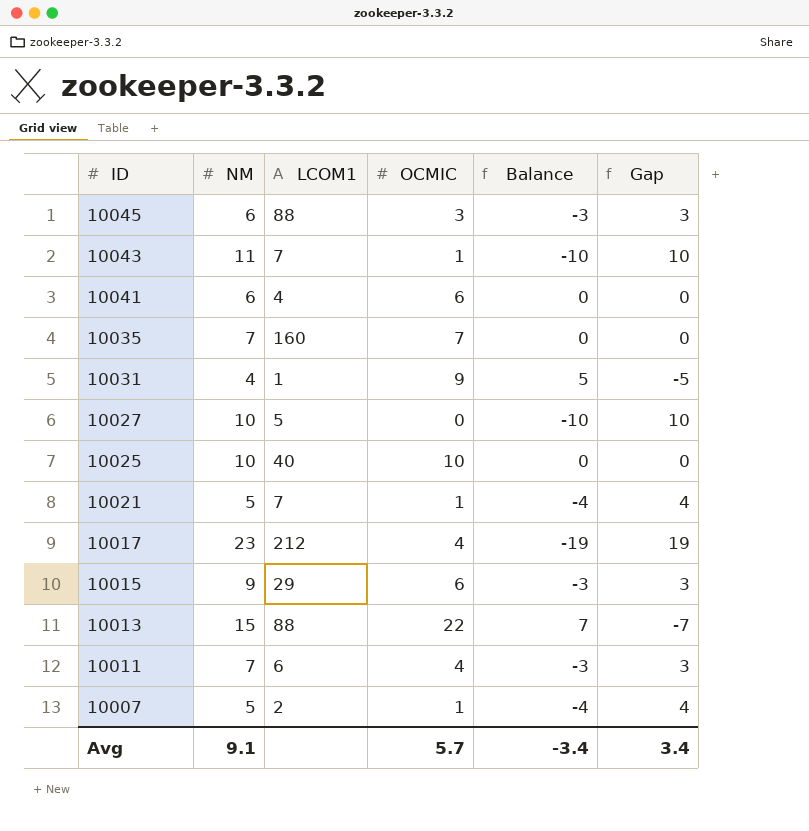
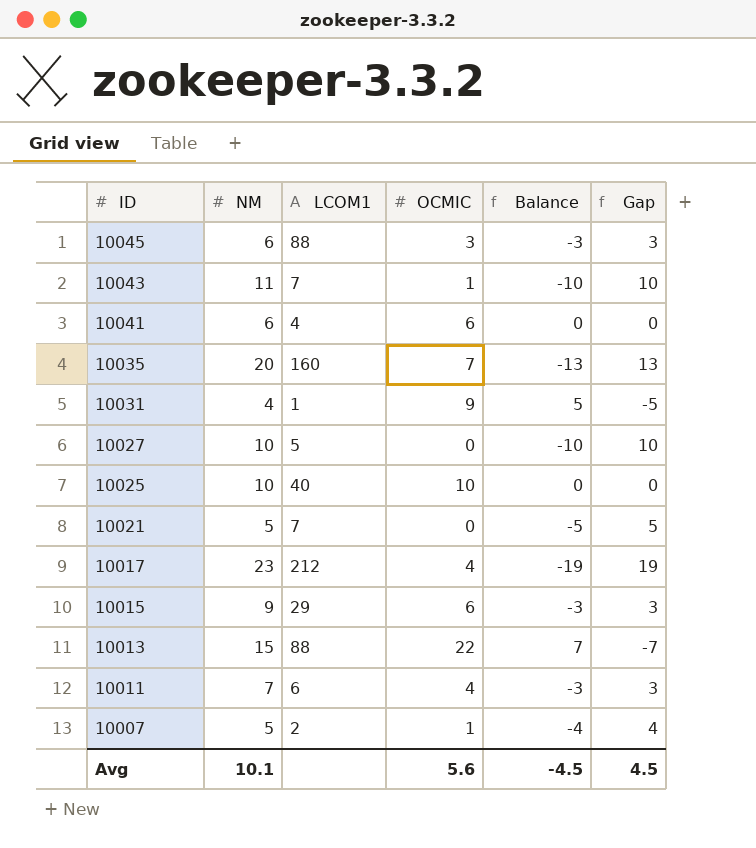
10035 | NM: 7 -> 20
10035 | Balance: 0 -> -13
10035 | Gap: 0 -> 13
10021 | OCMIC: 1 -> 0
10021 | Balance: -4 -> -5
10021 | Gap: 4 -> 5
Avg | NM: 9.1 -> 10.1
Avg | OCMIC: 5.7 -> 5.6
Avg | Balance: -3.4 -> -4.5
Avg | Gap: 3.4 -> 4.5

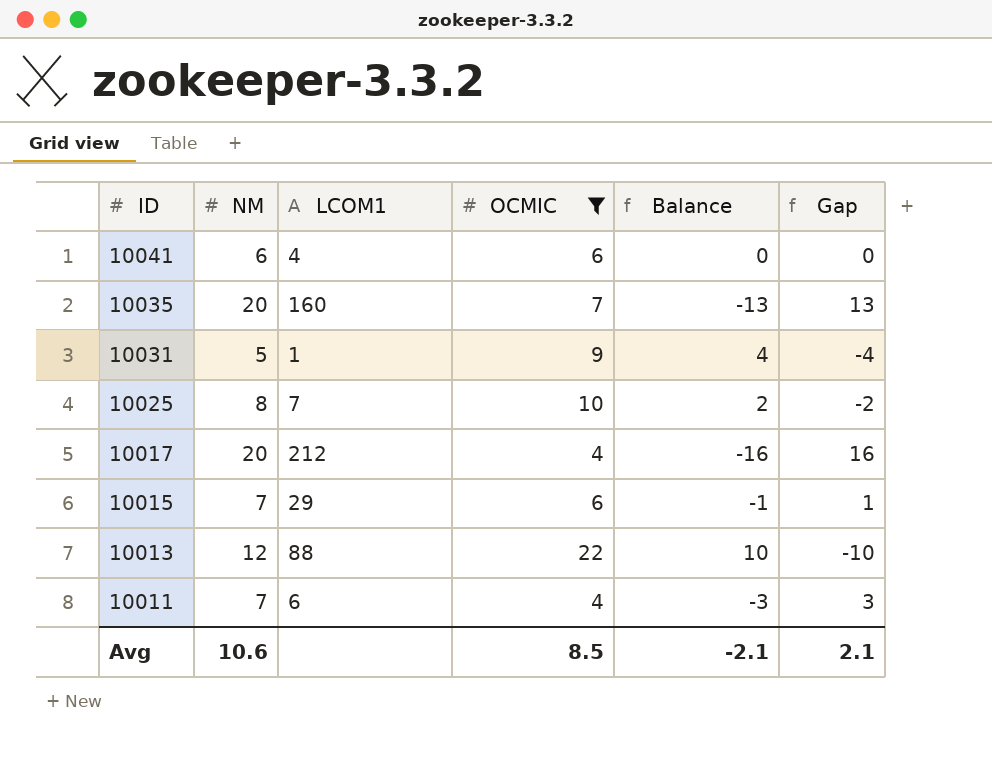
filter: none -> OCMIC >= 4
10031 | NM: 4 -> 5
10031 | Balance: 5 -> 4
10031 | Gap: -5 -> -4
10025 | NM: 10 -> 8
10025 | LCOM1: 40 -> 7
10025 | Balance: 0 -> 2
10025 | Gap: 0 -> -2
10017 | NM: 23 -> 20
10017 | Balance: -19 -> -16
10017 | Gap: 19 -> 16
10015 | NM: 9 -> 7
10015 | Balance: -3 -> -1
10015 | Gap: 3 -> 1
10013 | NM: 15 -> 12
10013 | Balance: 7 -> 10
10013 | Gap: -7 -> -10
Avg | NM: 10.1 -> 10.6
Avg | OCMIC: 5.6 -> 8.5
Avg | Balance: -4.5 -> -2.1
Avg | Gap: 4.5 -> 2.1

